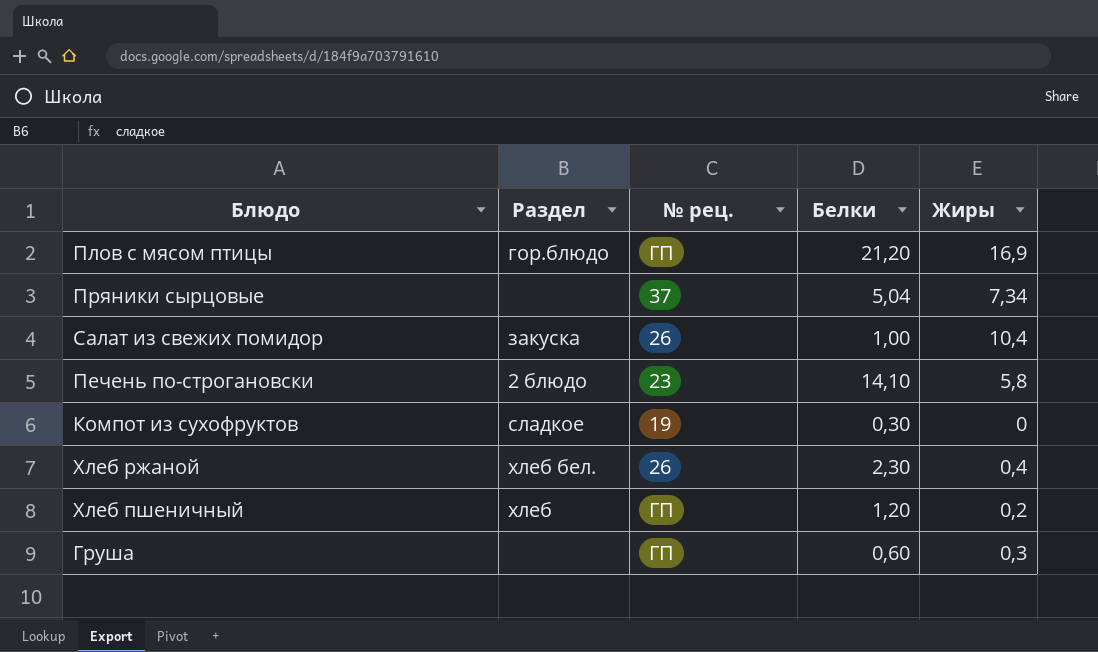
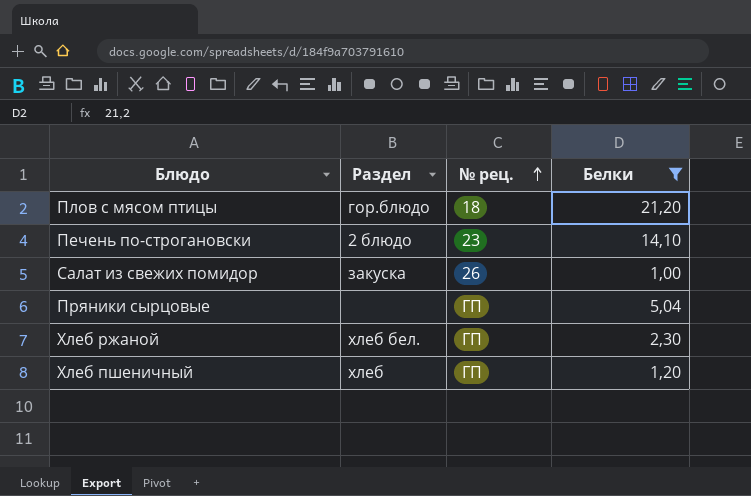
filter: none -> Белки >= 1,00
row order: none -> № рец. ascending
column Жиры | position: 5 -> none
Плов с мясом птицы | № рец.: ГП -> 18
Пряники сырцовые | № рец.: 37 -> ГП
Хлеб ржаной | № рец.: 26 -> ГП

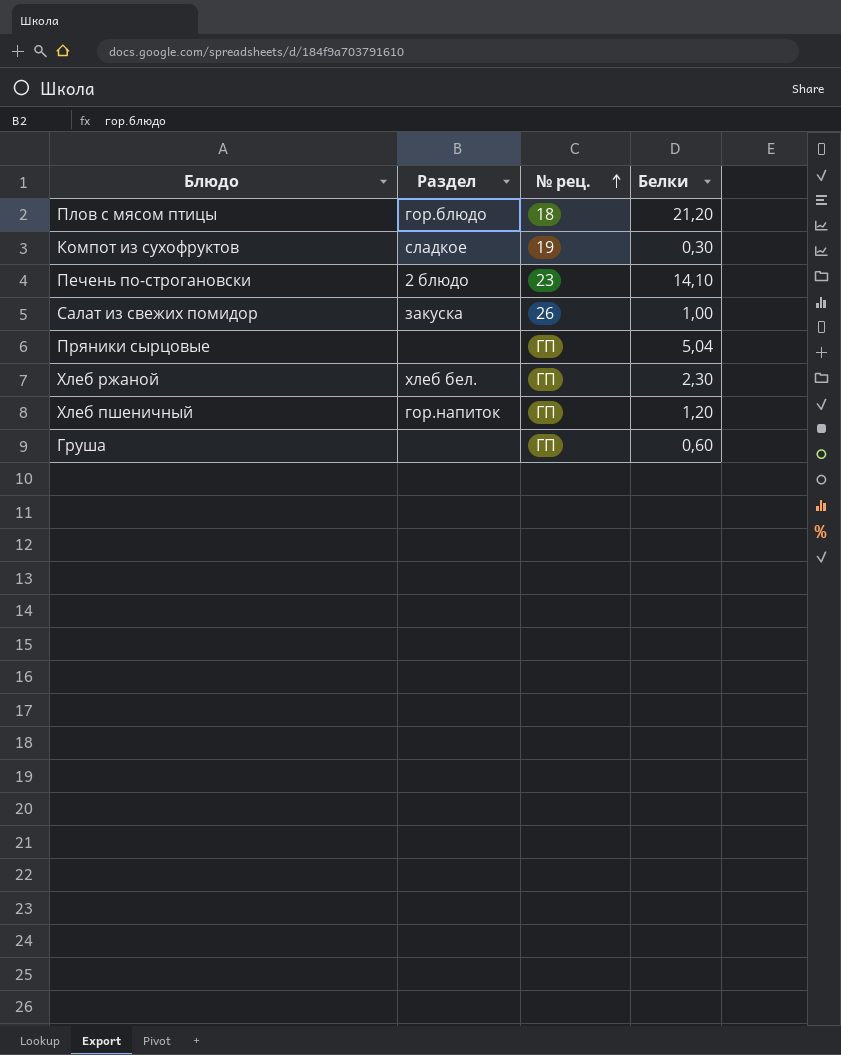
filter: Белки >= 1,00 -> none
Хлеб пшеничный | Раздел: хлеб -> гор.напиток

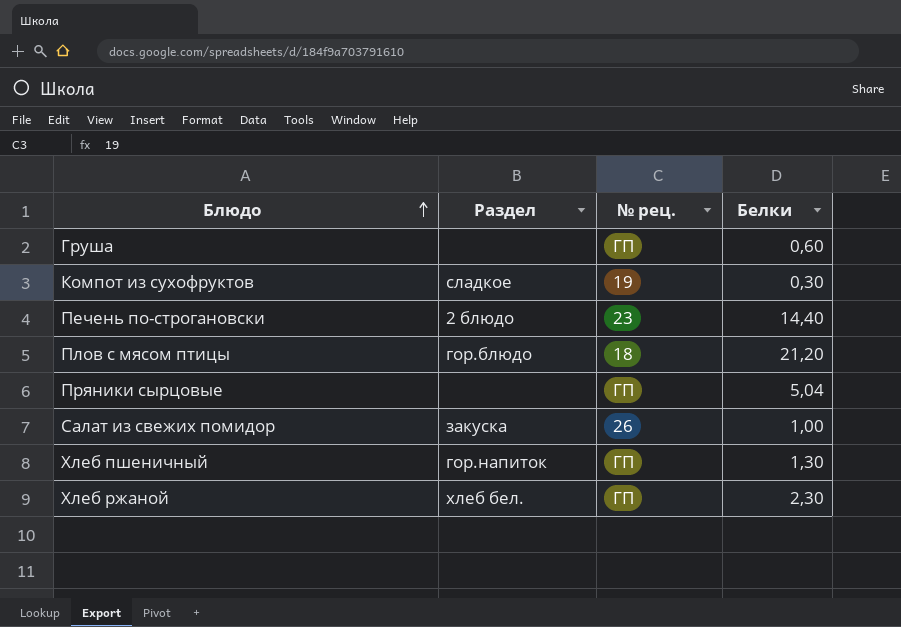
row order: № рец. ascending -> Блюдо ascending
Печень по-строгановски | Белки: 14,10 -> 14,40
Хлеб пшеничный | Белки: 1,20 -> 1,30

